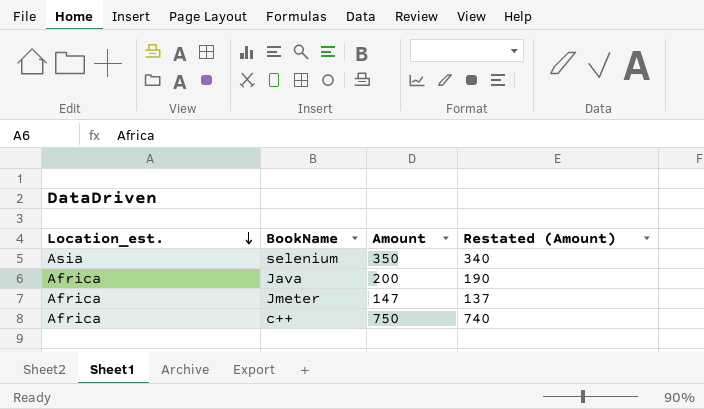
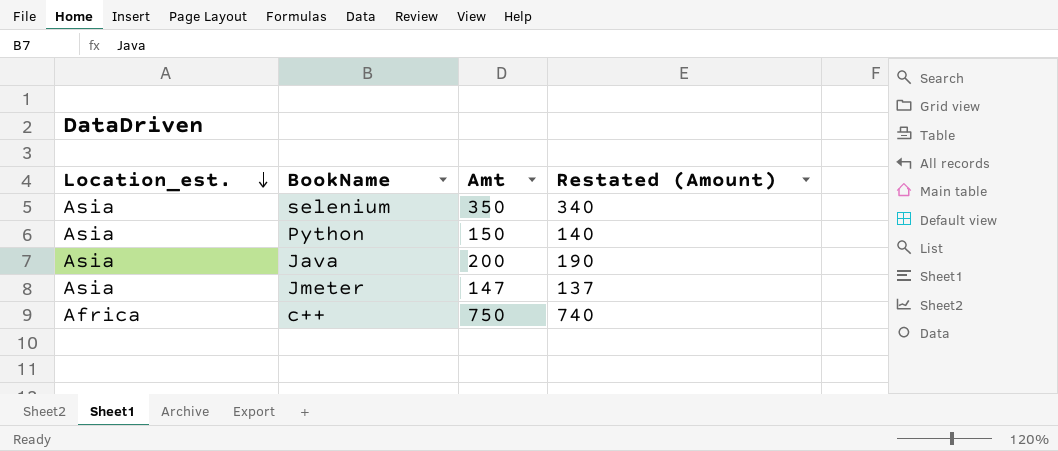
column name: Amount -> Amt
row Python: none -> Asia | 150 | 140
Java | Location_est.: Africa -> Asia
Jmeter | Location_est.: Africa -> Asia

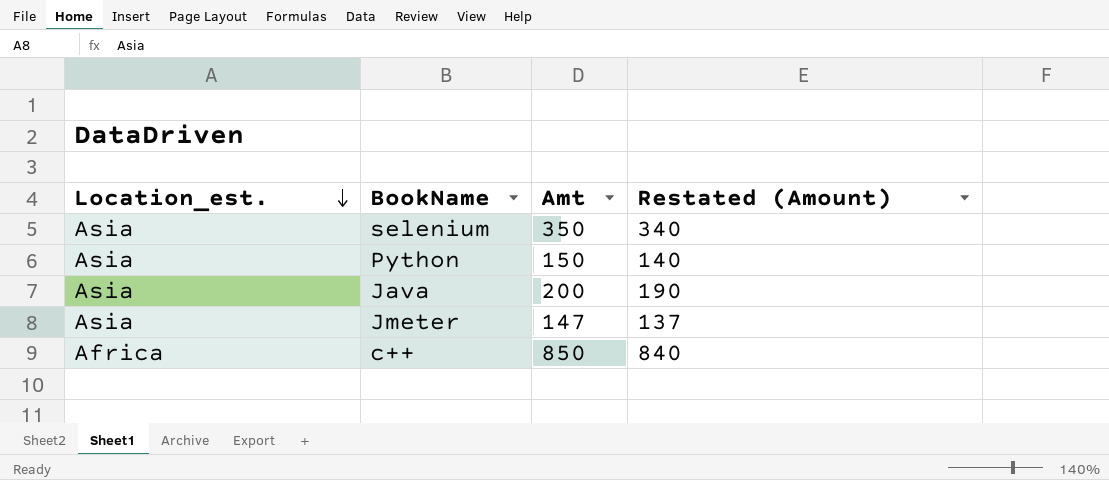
c++ | Amt: 750 -> 850
c++ | Restated (Amount): 740 -> 840

